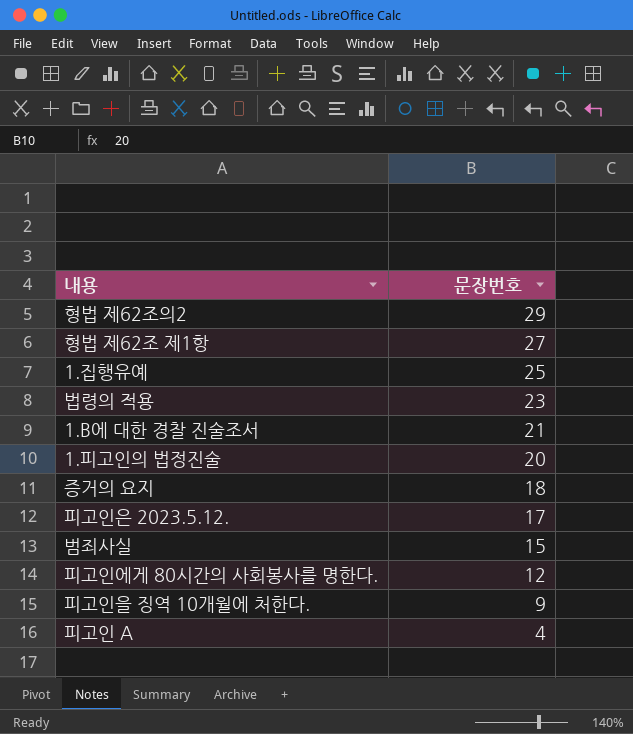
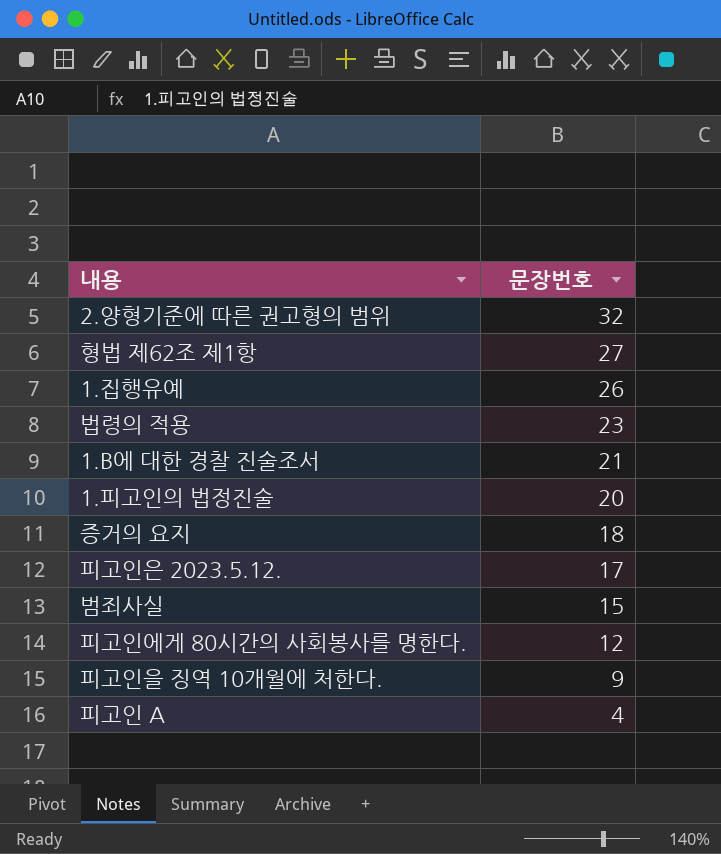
row 형법 제62조의2: 29 -> none
row 2.양형기준에 따른 권고형의 범위: none -> 32
1.집행유예 | 문장번호: 25 -> 26

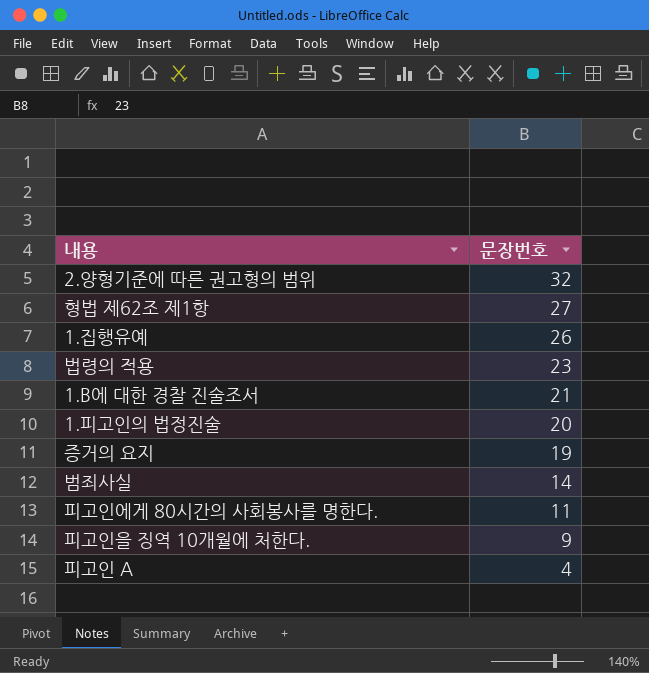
row 피고인은 2023.5.12.: 17 -> none
증거의 요지 | 문장번호: 18 -> 19
범죄사실 | 문장번호: 15 -> 14
피고인에게 80시간의 사회봉사를 명한다. | 문장번호: 12 -> 11

